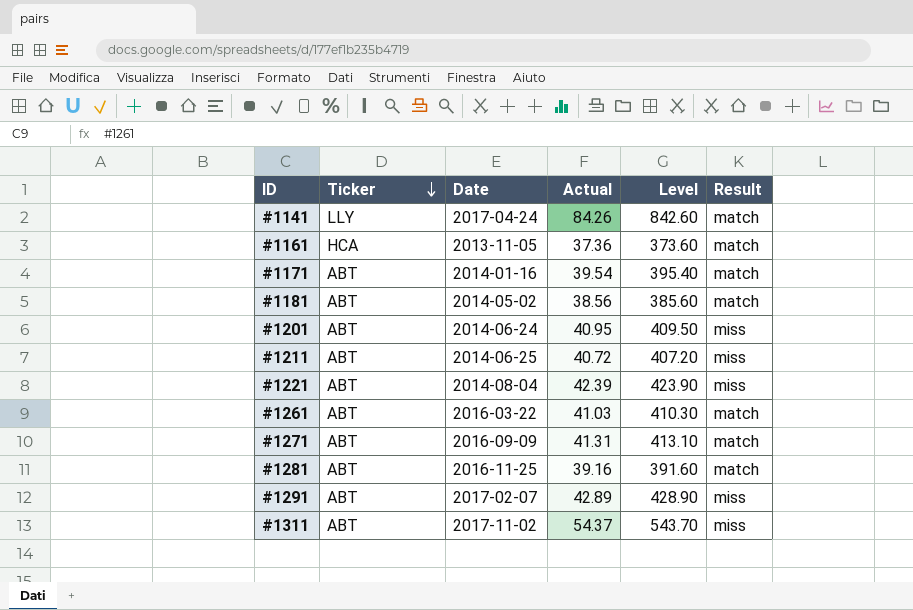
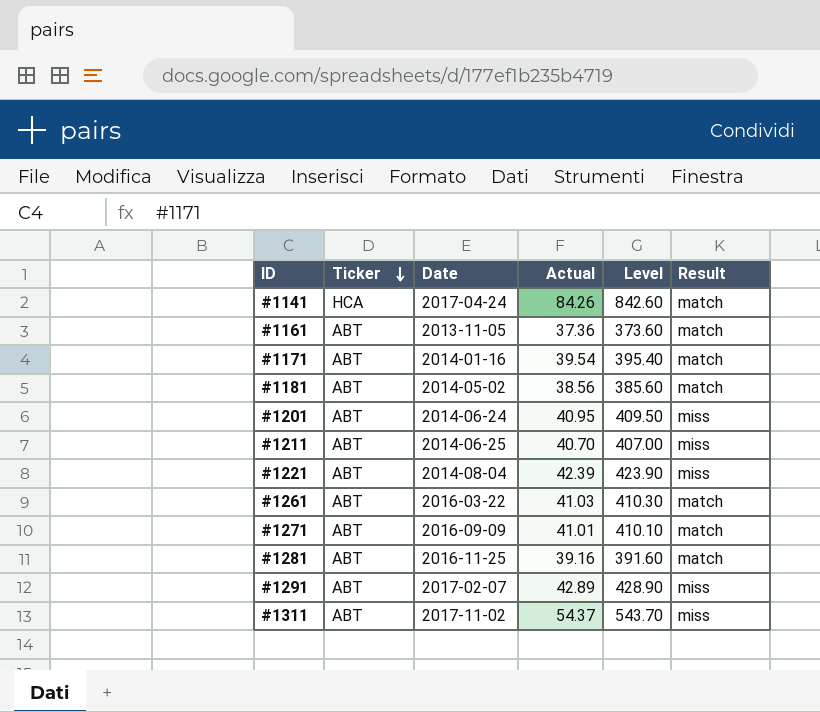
#1141 | Ticker: LLY -> HCA
#1161 | Ticker: HCA -> ABT
#1211 | Actual: 40.72 -> 40.70
#1211 | Level: 407.20 -> 407.00
#1271 | Actual: 41.31 -> 41.01
#1271 | Level: 413.10 -> 410.10

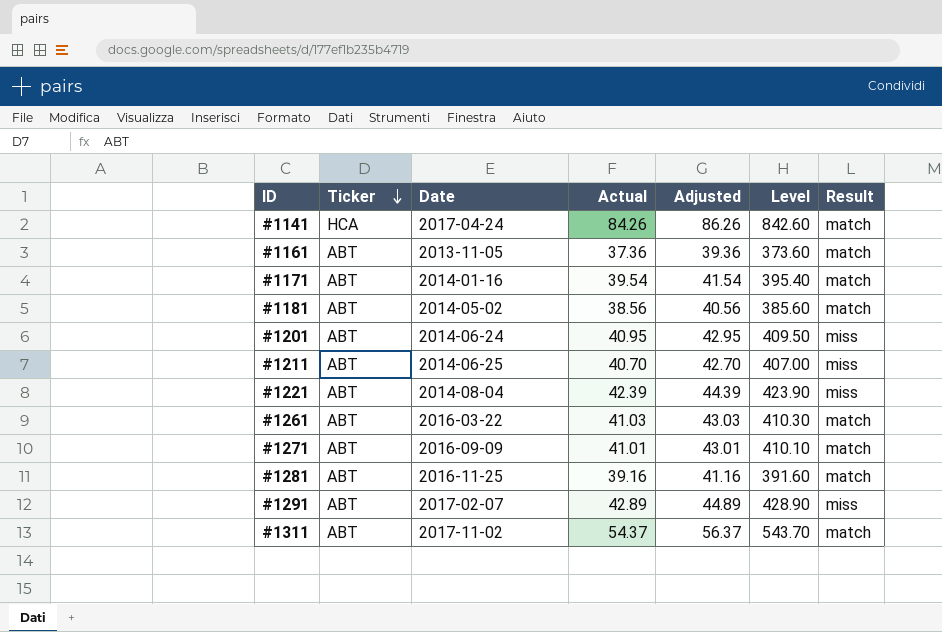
column Adjusted | formula: none -> [Actual] + 2
#1311 | Result: miss -> match

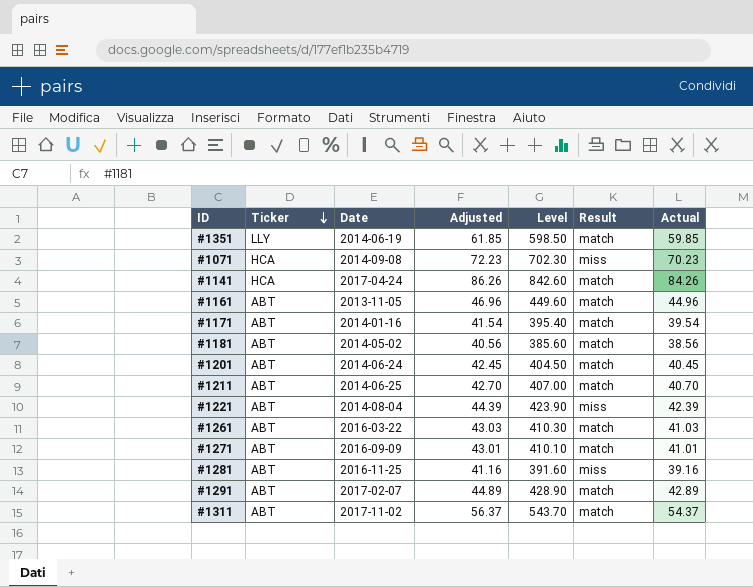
column Actual | position: 4 -> 7
row #1351: none -> LLY | 2014-06-19 | 61.85 | 598.50 | match | 59.85
row #1071: none -> HCA | 2014-09-08 | 72.23 | 702.30 | miss | 70.23
#1161 | Adjusted: 39.36 -> 46.96
#1161 | Level: 373.60 -> 449.60
#1161 | Actual: 37.36 -> 44.96
#1201 | Adjusted: 42.95 -> 42.45
#1201 | Level: 409.50 -> 404.50
#1201 | Result: miss -> match
#1201 | Actual: 40.95 -> 40.45
#1211 | Result: miss -> match
#1281 | Result: match -> miss
#1291 | Result: miss -> match

